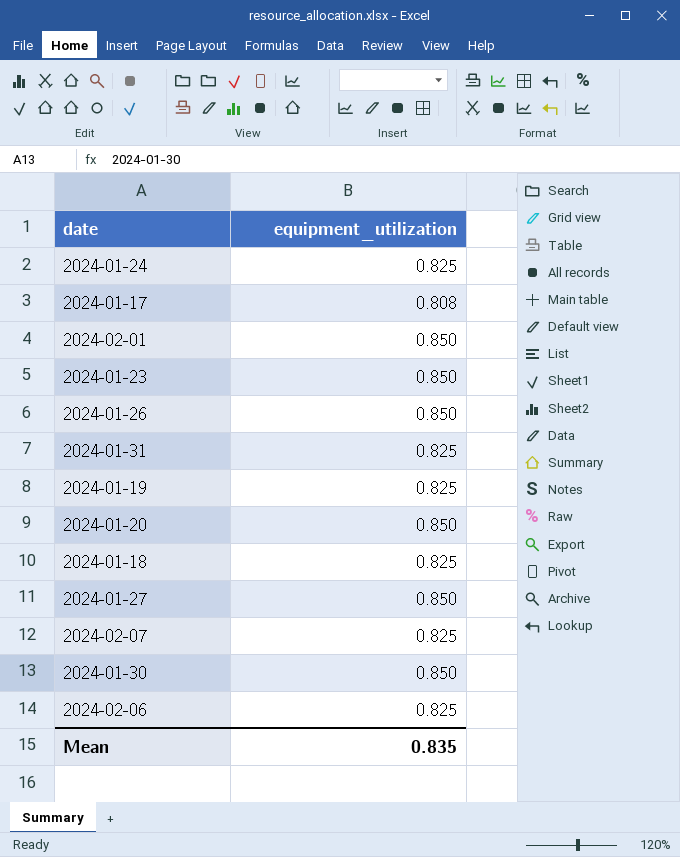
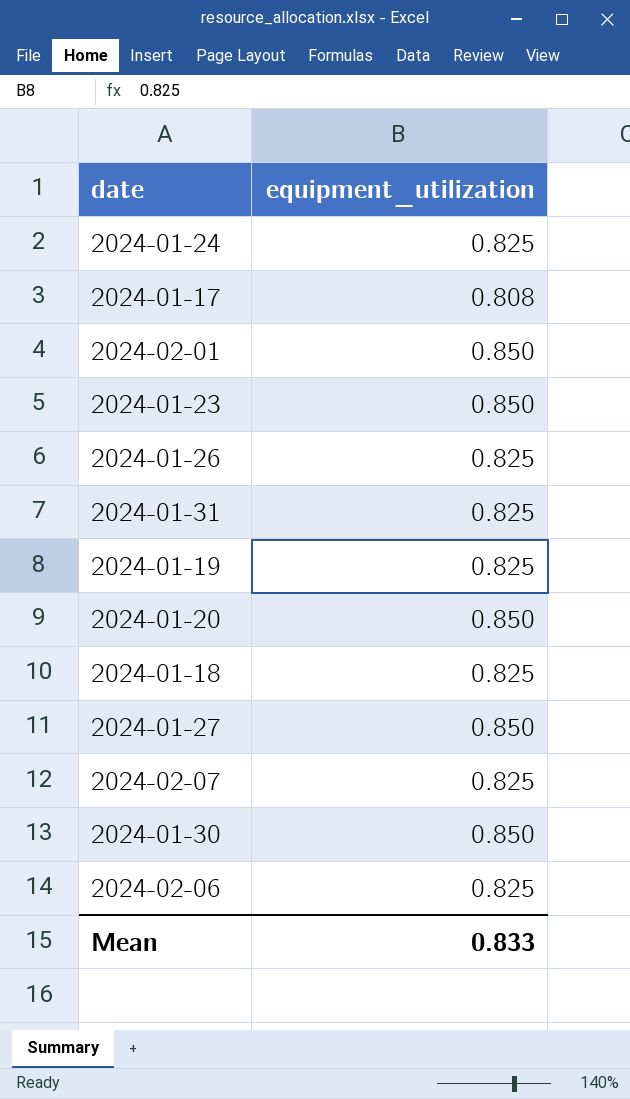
2024-01-26 | equipment_utilization: 0.850 -> 0.825
Mean | equipment_utilization: 0.835 -> 0.833

